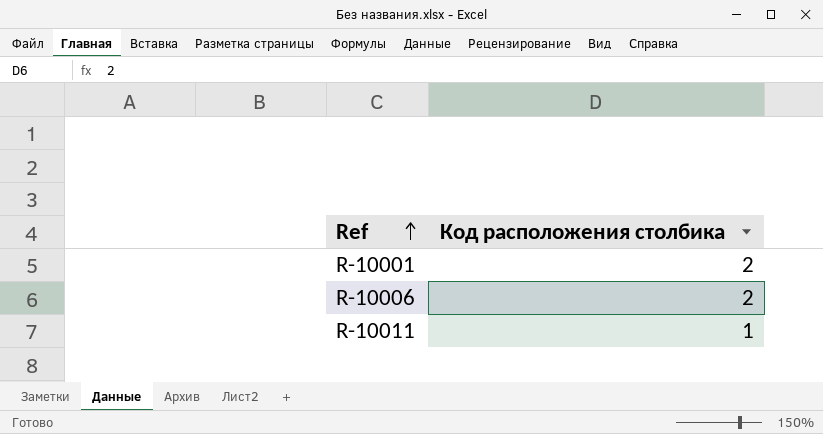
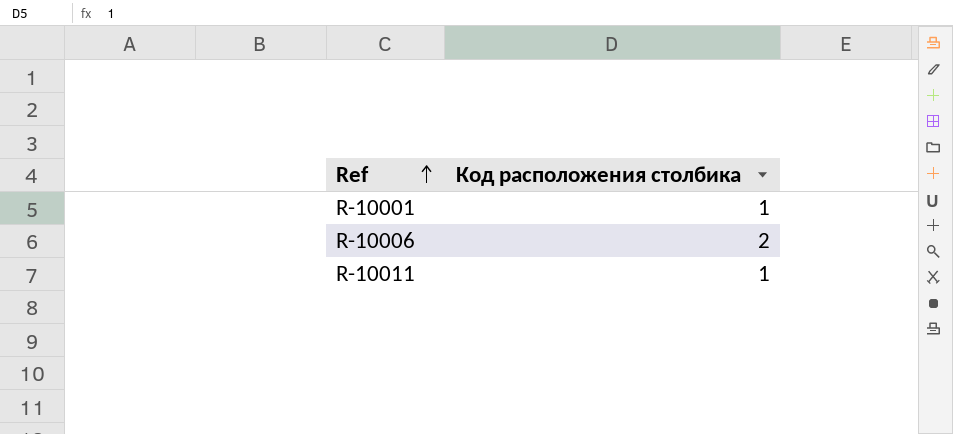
R-10001 | Код расположения столбика: 2 -> 1

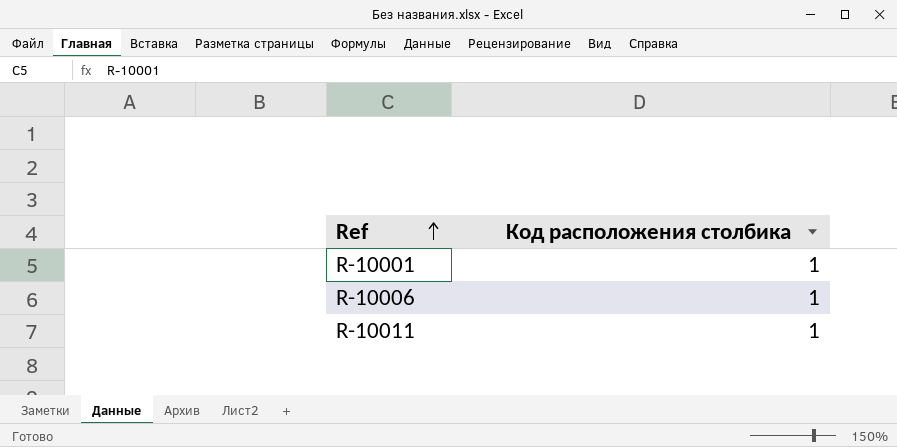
R-10006 | Код расположения столбика: 2 -> 1

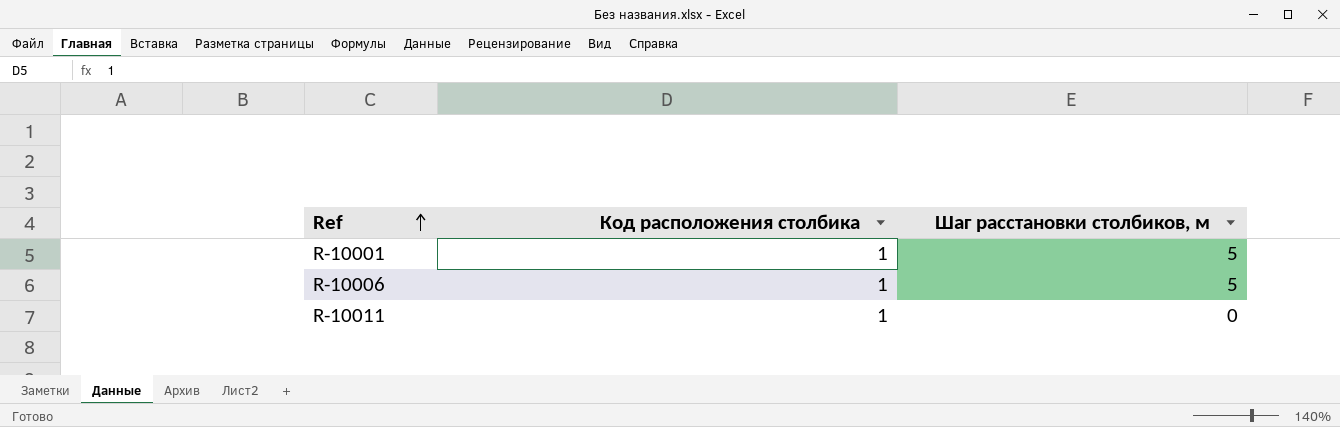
column Шаг расстановки столбиков, м | position: none -> 3

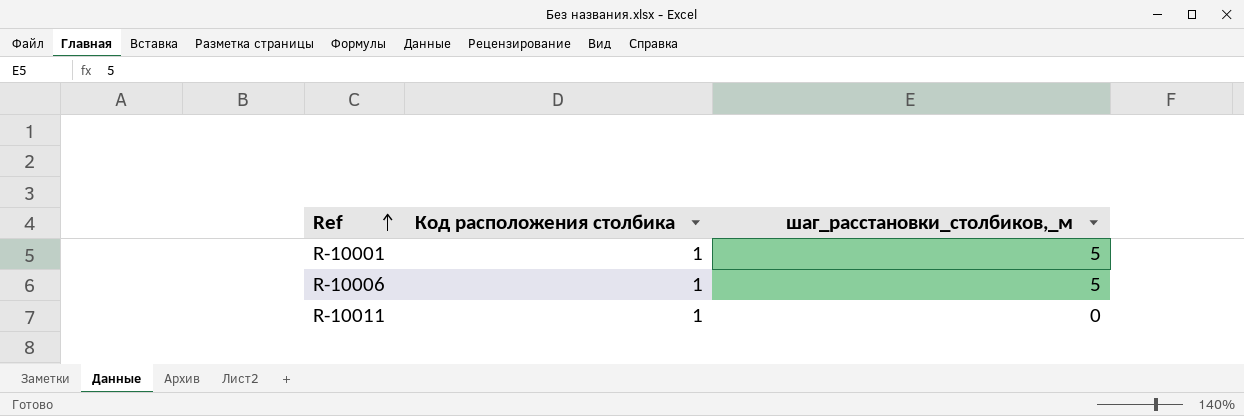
column name: Шаг расстановки столбиков, м -> шаг_расстановки_столбиков,_м

